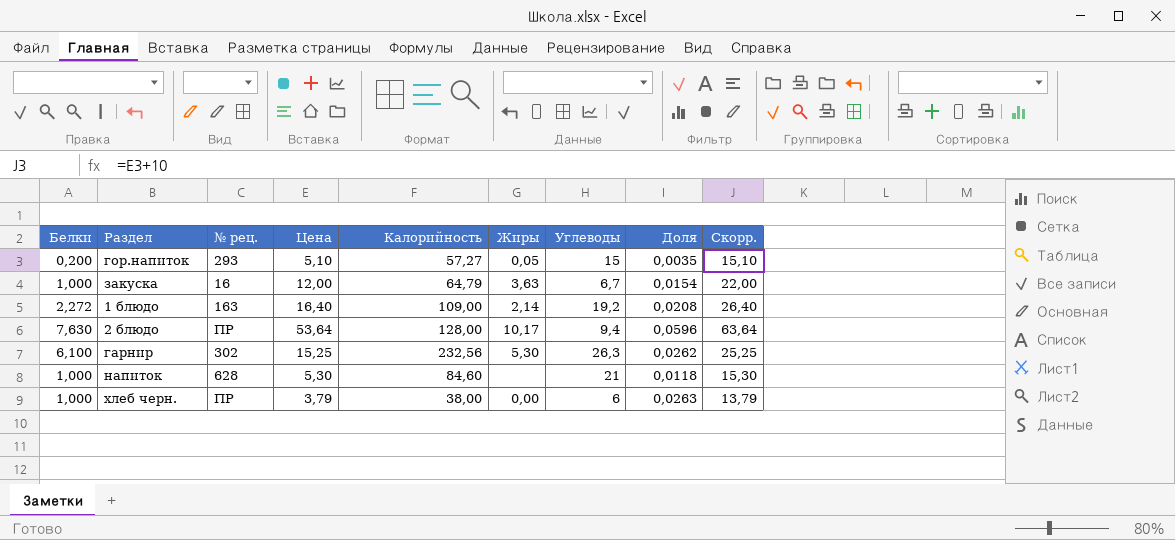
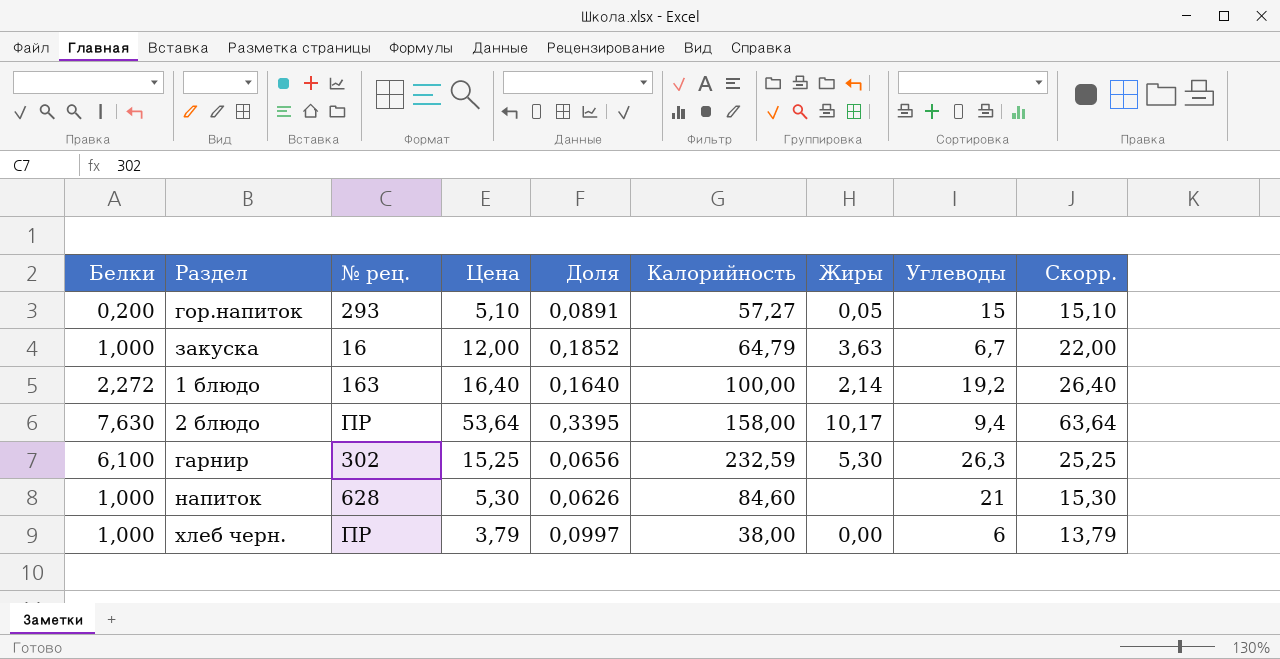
column Доля | formula: [Белки] / [Калорийность] -> [Цена] / [Калорийность]
column Доля | position: 8 -> 5
1 блюдо | Калорийность: 109,00 -> 100,00
2 блюдо | Калорийность: 128,00 -> 158,00
гарнир | Калорийность: 232,56 -> 232,59

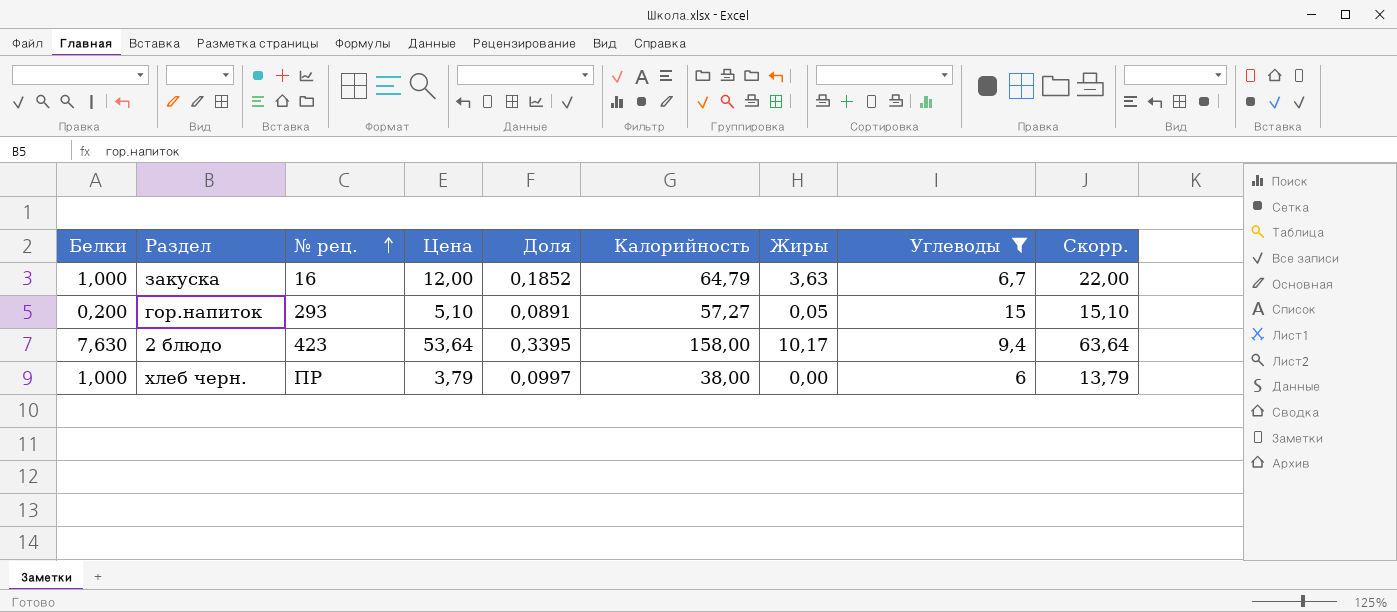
filter: none -> Углеводы <= 15
row order: none -> № рец. ascending
2 блюдо | № рец.: ПР -> 423

